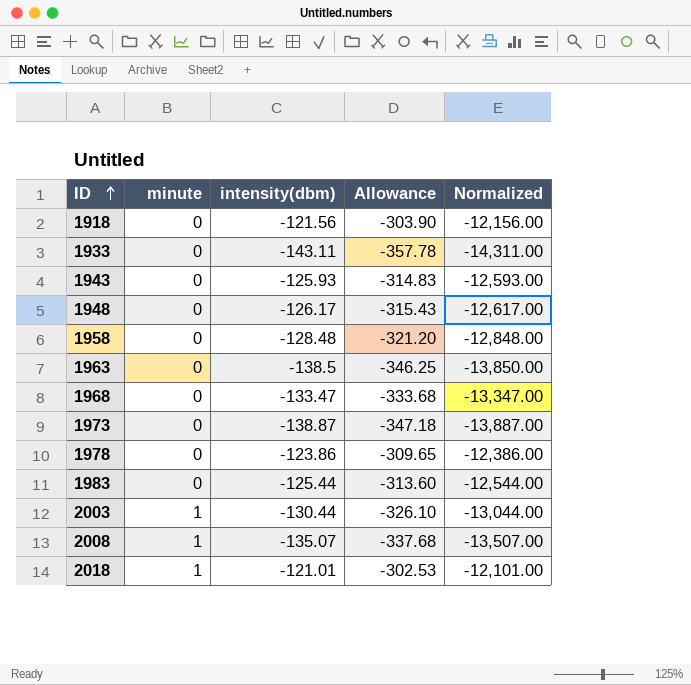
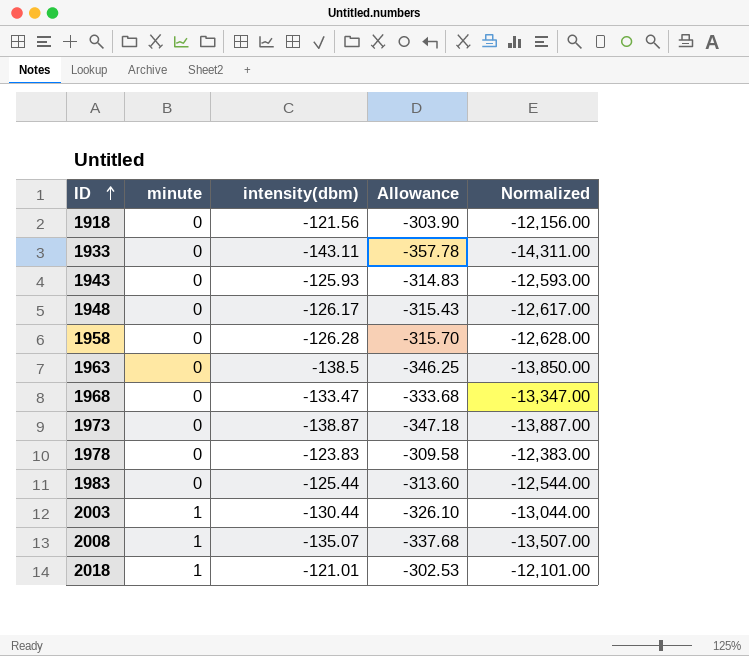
1958 | intensity(dbm): -128.48 -> -126.28
1958 | Allowance: -321.20 -> -315.70
1958 | Normalized: -12,848.00 -> -12,628.00
1978 | intensity(dbm): -123.86 -> -123.83
1978 | Allowance: -309.65 -> -309.58
1978 | Normalized: -12,386.00 -> -12,383.00

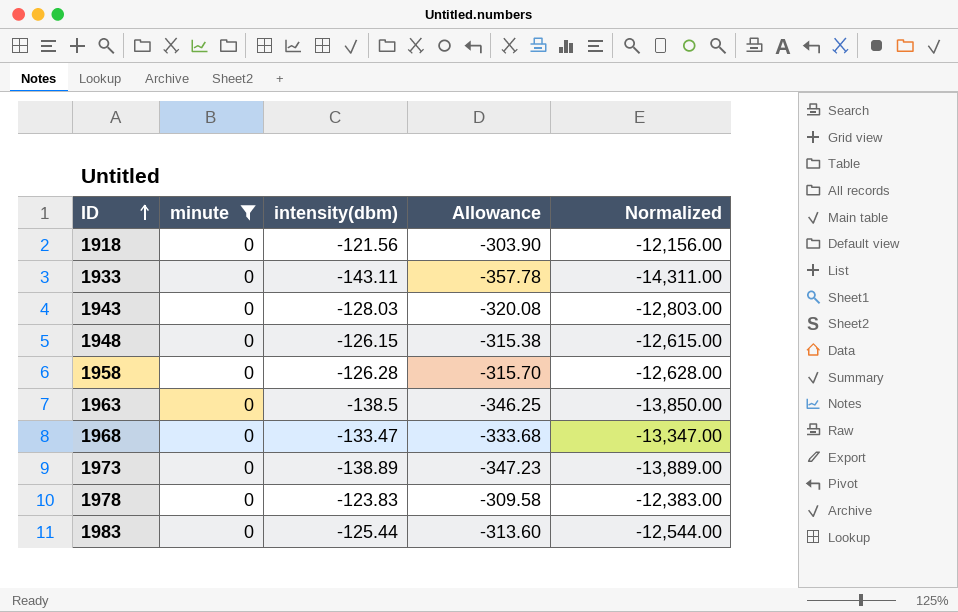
filter: none -> minute = 0
1943 | intensity(dbm): -125.93 -> -128.03
1943 | Allowance: -314.83 -> -320.08
1943 | Normalized: -12,593.00 -> -12,803.00
1948 | intensity(dbm): -126.17 -> -126.15
1948 | Allowance: -315.43 -> -315.38
1948 | Normalized: -12,617.00 -> -12,615.00
1973 | intensity(dbm): -138.87 -> -138.89
1973 | Allowance: -347.18 -> -347.23
1973 | Normalized: -13,887.00 -> -13,889.00

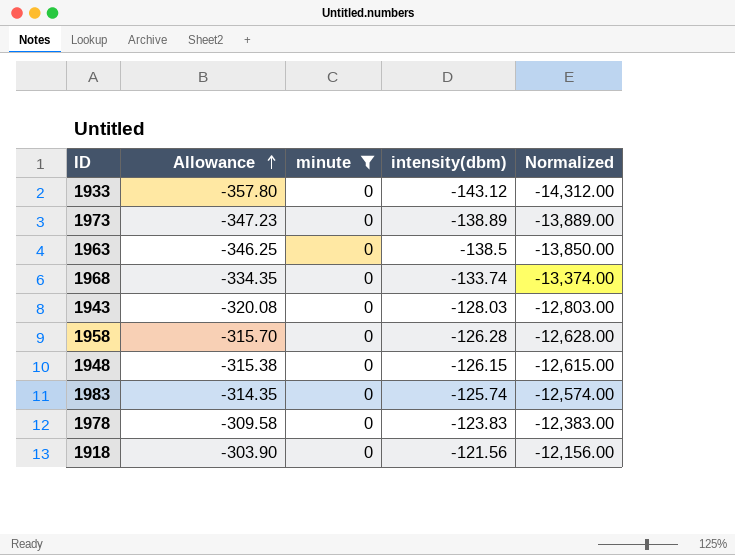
row order: ID ascending -> Allowance ascending
column Allowance | position: 4 -> 2
1933 | Allowance: -357.78 -> -357.80
1933 | intensity(dbm): -143.11 -> -143.12
1933 | Normalized: -14,311.00 -> -14,312.00
1968 | Allowance: -333.68 -> -334.35
1968 | intensity(dbm): -133.47 -> -133.74
1968 | Normalized: -13,347.00 -> -13,374.00
1983 | Allowance: -313.60 -> -314.35
1983 | intensity(dbm): -125.44 -> -125.74
1983 | Normalized: -12,544.00 -> -12,574.00

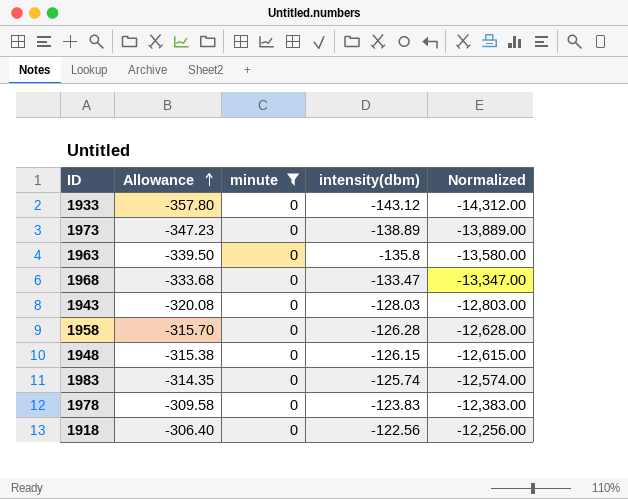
1963 | Allowance: -346.25 -> -339.50
1963 | intensity(dbm): -138.5 -> -135.8
1963 | Normalized: -13,850.00 -> -13,580.00
1968 | Allowance: -334.35 -> -333.68
1968 | intensity(dbm): -133.74 -> -133.47
1968 | Normalized: -13,374.00 -> -13,347.00
1918 | Allowance: -303.90 -> -306.40
1918 | intensity(dbm): -121.56 -> -122.56
1918 | Normalized: -12,156.00 -> -12,256.00

